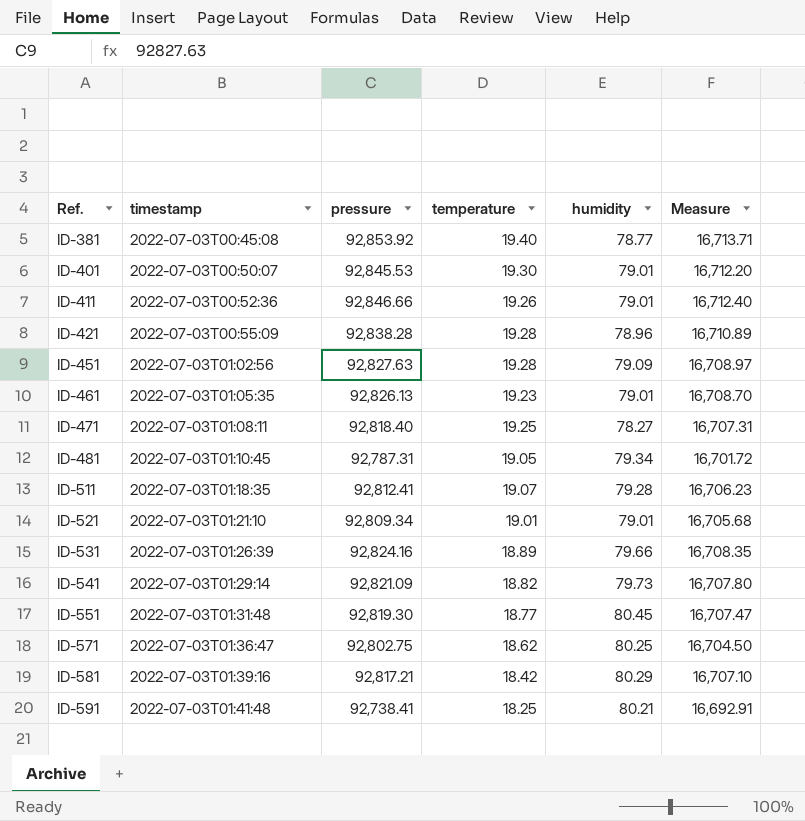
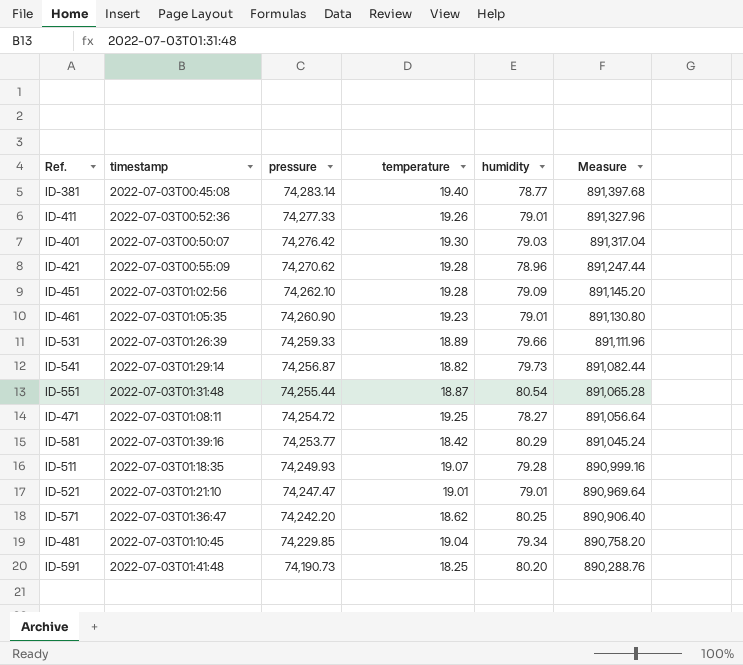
row order: Ref. ascending -> pressure descending
column Measure | formula: [pressure] * 0.18 -> [pressure] * 12
ID-381 | pressure: 92,853.92 -> 74,283.14
ID-411 | pressure: 92,846.66 -> 74,277.33
ID-401 | pressure: 92,845.53 -> 74,276.42
ID-401 | humidity: 79.01 -> 79.03
ID-421 | pressure: 92,838.28 -> 74,270.62
ID-451 | pressure: 92,827.63 -> 74,262.10
ID-461 | pressure: 92,826.13 -> 74,260.90
ID-531 | pressure: 92,824.16 -> 74,259.33
ID-541 | pressure: 92,821.09 -> 74,256.87
ID-551 | pressure: 92,819.30 -> 74,255.44
ID-551 | temperature: 18.77 -> 18.87
ID-551 | humidity: 80.45 -> 80.54
ID-471 | pressure: 92,818.40 -> 74,254.72
ID-581 | pressure: 92,817.21 -> 74,253.77
ID-511 | pressure: 92,812.41 -> 74,249.93
ID-521 | pressure: 92,809.34 -> 74,247.47
ID-571 | pressure: 92,802.75 -> 74,242.20
ID-481 | pressure: 92,787.31 -> 74,229.85
ID-481 | temperature: 19.05 -> 19.04
ID-591 | pressure: 92,738.41 -> 74,190.73
ID-591 | humidity: 80.21 -> 80.20

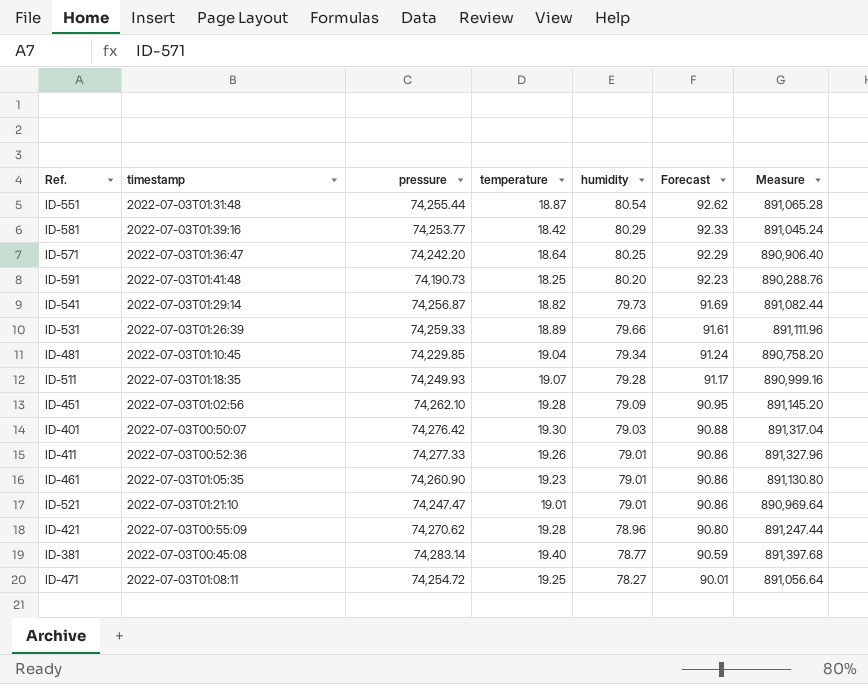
row order: pressure descending -> humidity descending
column Forecast | formula: none -> [humidity] * 1.15
ID-571 | temperature: 18.62 -> 18.64

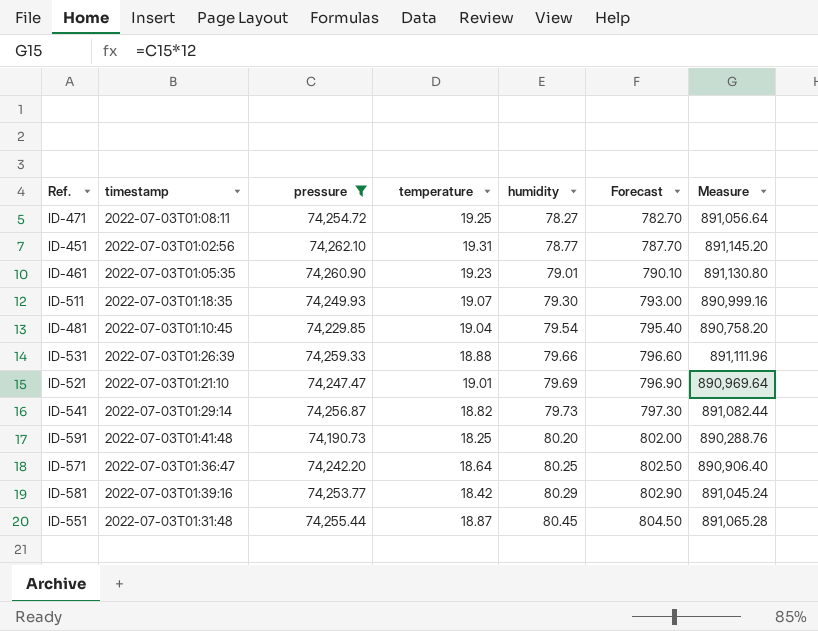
filter: none -> pressure <= 74,262.10
row order: humidity descending -> humidity ascending
column Forecast | formula: [humidity] * 1.15 -> [humidity] * 10
ID-451 | temperature: 19.28 -> 19.31
ID-451 | humidity: 79.09 -> 78.77
ID-511 | humidity: 79.28 -> 79.30
ID-481 | humidity: 79.34 -> 79.54
ID-531 | temperature: 18.89 -> 18.88
ID-521 | humidity: 79.01 -> 79.69
ID-551 | humidity: 80.54 -> 80.45

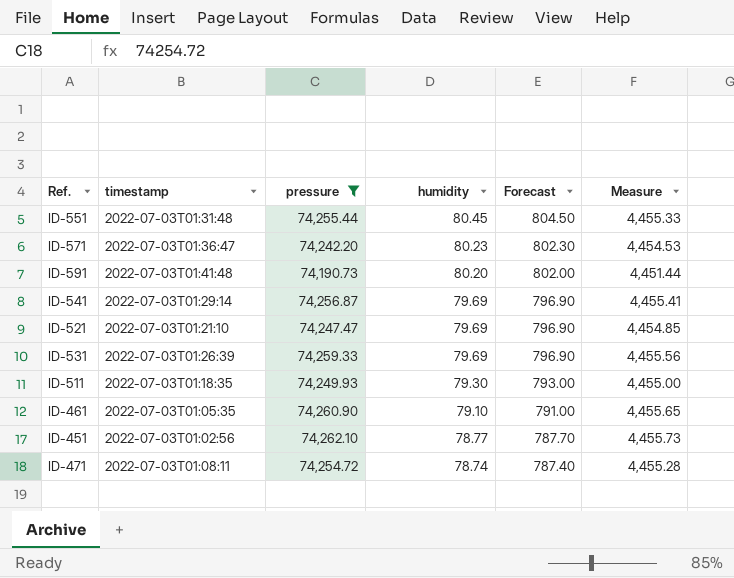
row order: humidity ascending -> humidity descending
column temperature | position: 4 -> none
column Measure | formula: [pressure] * 12 -> [pressure] * 0.06
row ID-481: 2022-07-03T01:10:45 | 74,229.85 | 19.04 | 79.54 | 795.40 | 890,758.20 -> none
row ID-581: 2022-07-03T01:39:16 | 74,253.77 | 18.42 | 80.29 | 802.90 | 891,045.24 -> none
ID-571 | humidity: 80.25 -> 80.23
ID-571 | Forecast: 802.50 -> 802.30
ID-541 | humidity: 79.73 -> 79.69
ID-541 | Forecast: 797.30 -> 796.90
ID-531 | humidity: 79.66 -> 79.69
ID-531 | Forecast: 796.60 -> 796.90
ID-461 | humidity: 79.01 -> 79.10
ID-461 | Forecast: 790.10 -> 791.00
ID-471 | humidity: 78.27 -> 78.74
ID-471 | Forecast: 782.70 -> 787.40

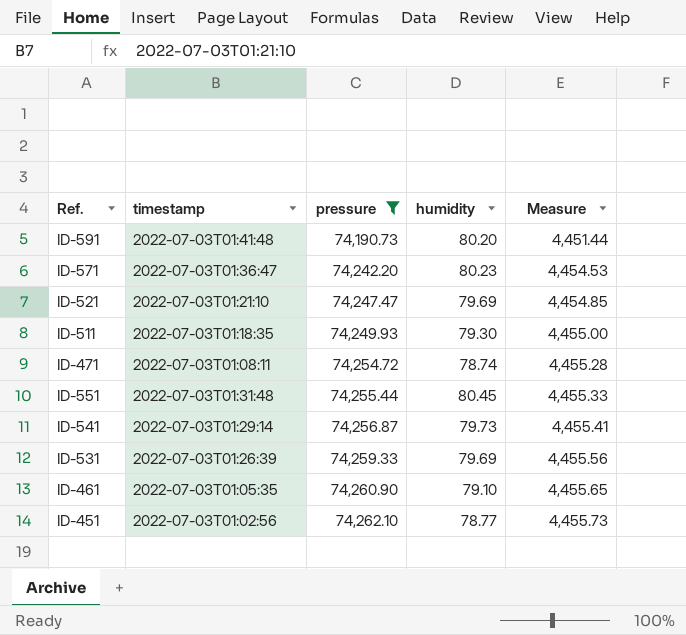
row order: humidity descending -> pressure ascending
column Forecast | formula: [humidity] * 10 -> none
ID-541 | humidity: 79.69 -> 79.73

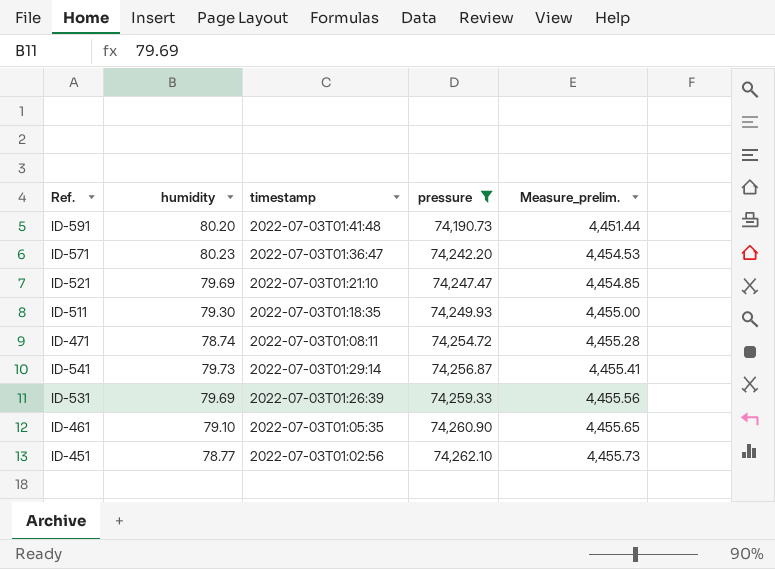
column humidity | position: 4 -> 2
column name: Measure -> Measure_prelim.
row ID-551: 2022-07-03T01:31:48 | 74,255.44 | 80.45 | 4,455.33 -> none

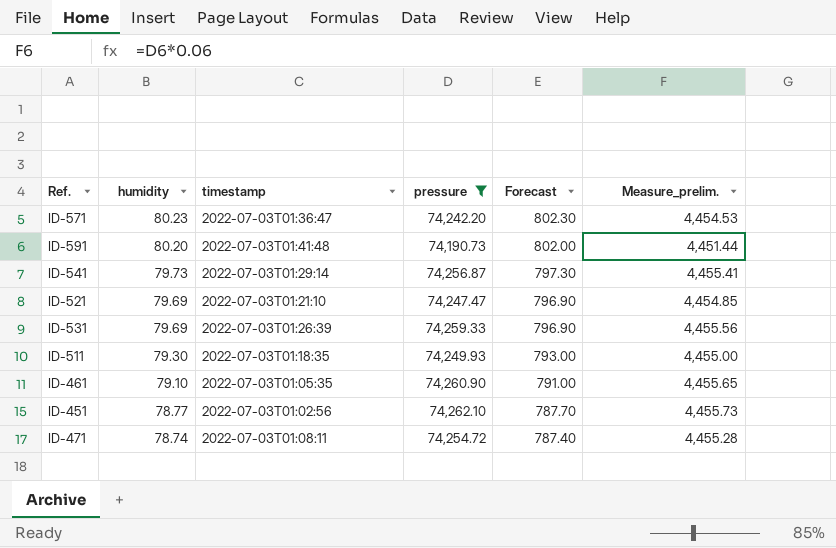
row order: pressure ascending -> humidity descending
column Forecast | formula: none -> [humidity] * 10

